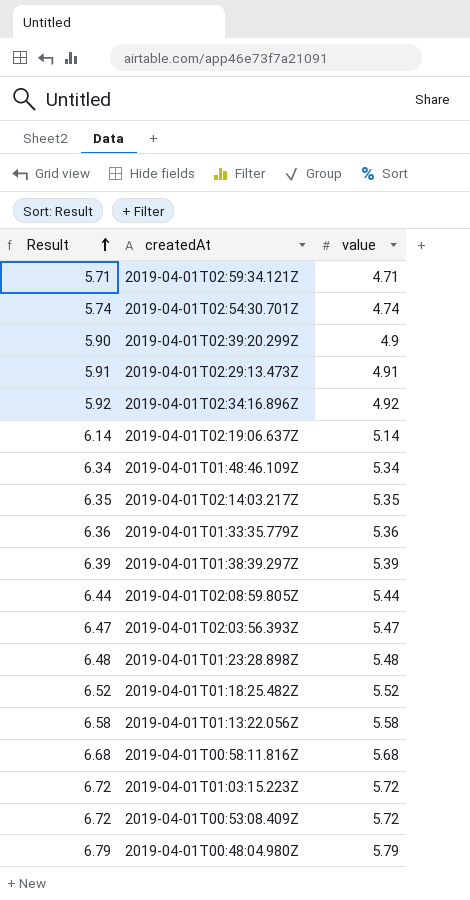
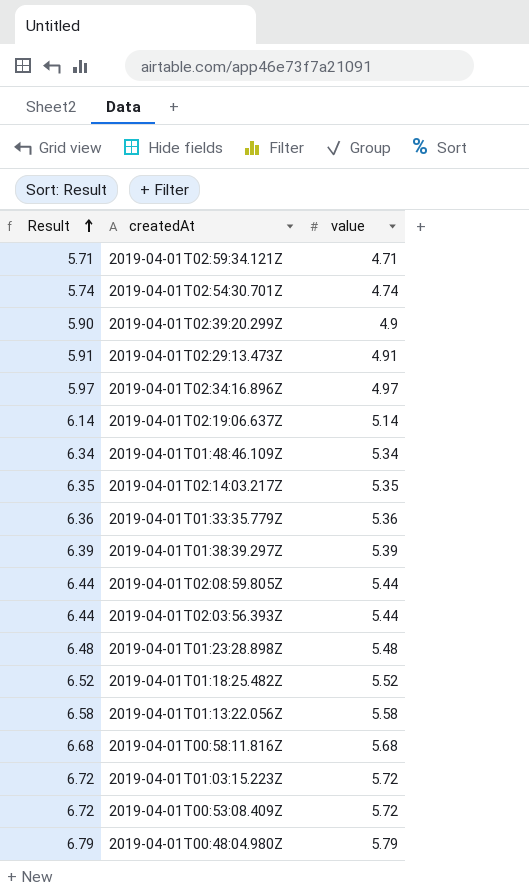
2019-04-01T02:34:16.896Z | Result: 5.92 -> 5.97
2019-04-01T02:34:16.896Z | value: 4.92 -> 4.97
2019-04-01T02:03:56.393Z | Result: 6.47 -> 6.44
2019-04-01T02:03:56.393Z | value: 5.47 -> 5.44

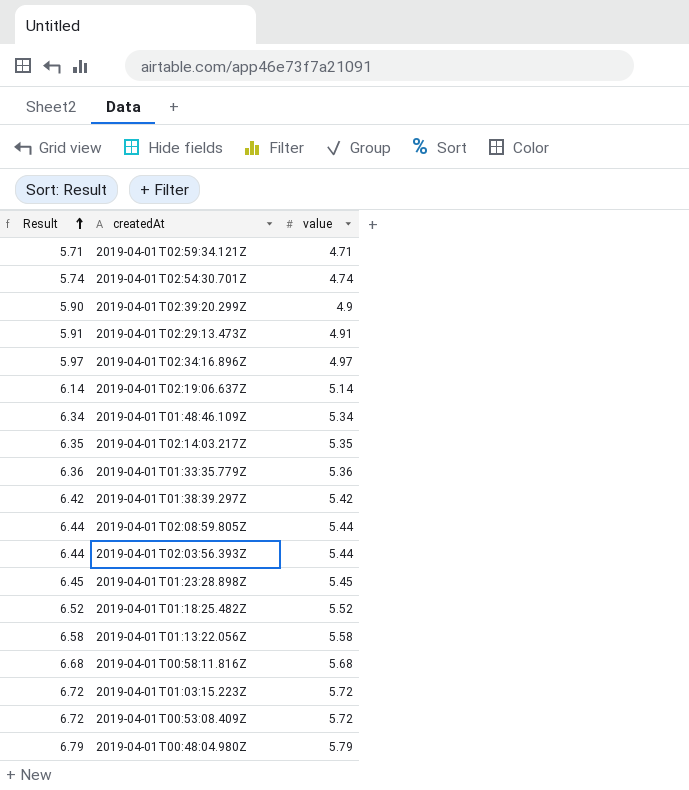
2019-04-01T01:38:39.297Z | Result: 6.39 -> 6.42
2019-04-01T01:38:39.297Z | value: 5.39 -> 5.42
2019-04-01T01:23:28.898Z | Result: 6.48 -> 6.45
2019-04-01T01:23:28.898Z | value: 5.48 -> 5.45

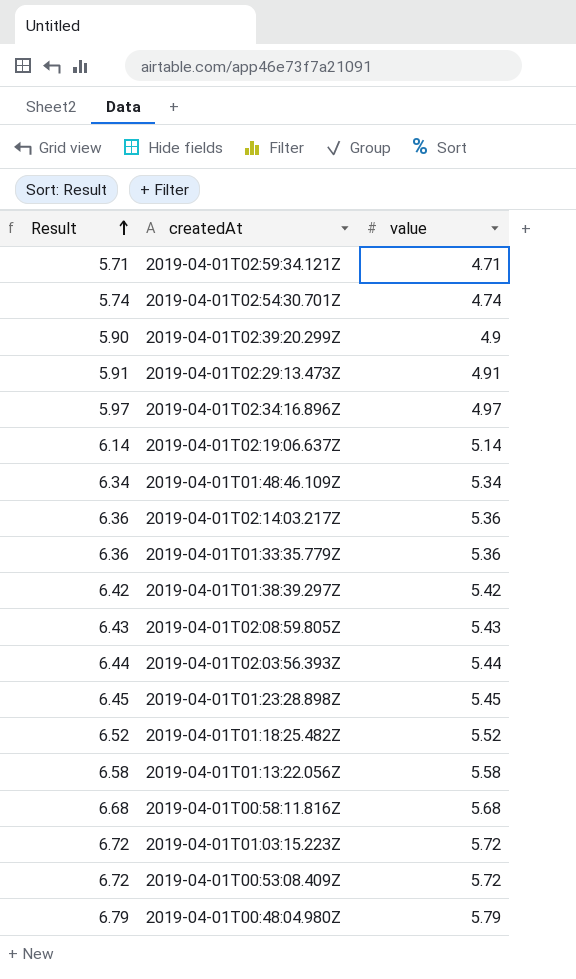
2019-04-01T02:14:03.217Z | Result: 6.35 -> 6.36
2019-04-01T02:14:03.217Z | value: 5.35 -> 5.36
2019-04-01T02:08:59.805Z | Result: 6.44 -> 6.43
2019-04-01T02:08:59.805Z | value: 5.44 -> 5.43

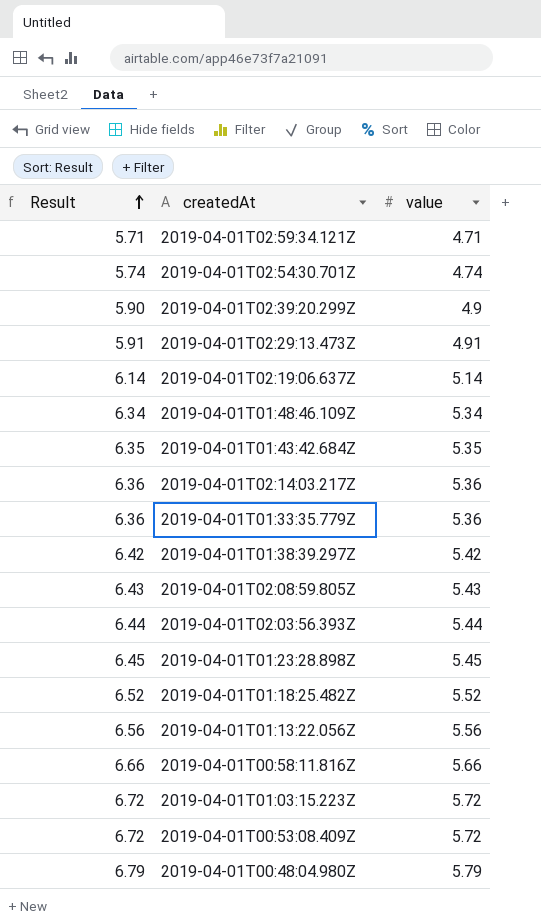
row 2019-04-01T02:34:16.896Z: 5.97 | 4.97 -> none
row 2019-04-01T01:43:42.684Z: none -> 6.35 | 5.35
2019-04-01T01:13:22.056Z | Result: 6.58 -> 6.56
2019-04-01T01:13:22.056Z | value: 5.58 -> 5.56
2019-04-01T00:58:11.816Z | Result: 6.68 -> 6.66
2019-04-01T00:58:11.816Z | value: 5.68 -> 5.66

